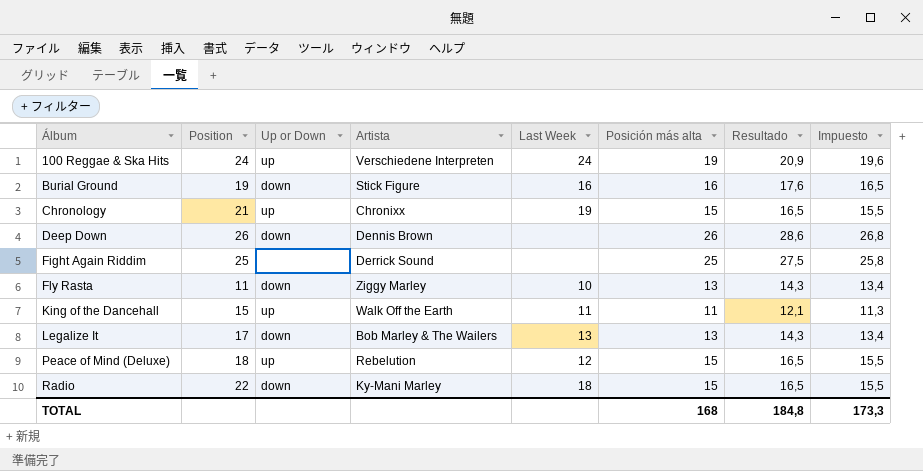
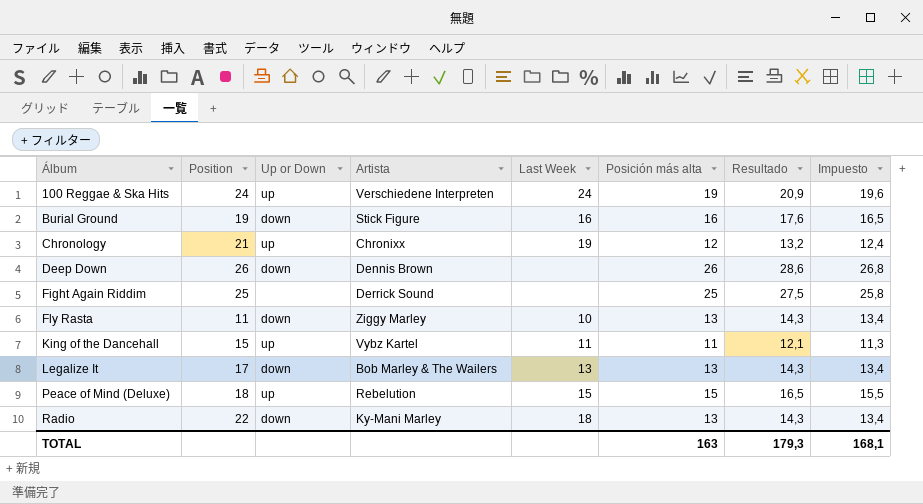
Chronology | Posición más alta: 15 -> 12
Chronology | Resultado: 16,5 -> 13,2
Chronology | Impuesto: 15,5 -> 12,4
King of the Dancehall | Artista: Walk Off the Earth -> Vybz Kartel
Peace of Mind (Deluxe) | Last Week: 12 -> 15
Radio | Posición más alta: 15 -> 13
Radio | Resultado: 16,5 -> 14,3
Radio | Impuesto: 15,5 -> 13,4
TOTAL | Posición más alta: 168 -> 163
TOTAL | Resultado: 184,8 -> 179,3
TOTAL | Impuesto: 173,3 -> 168,1

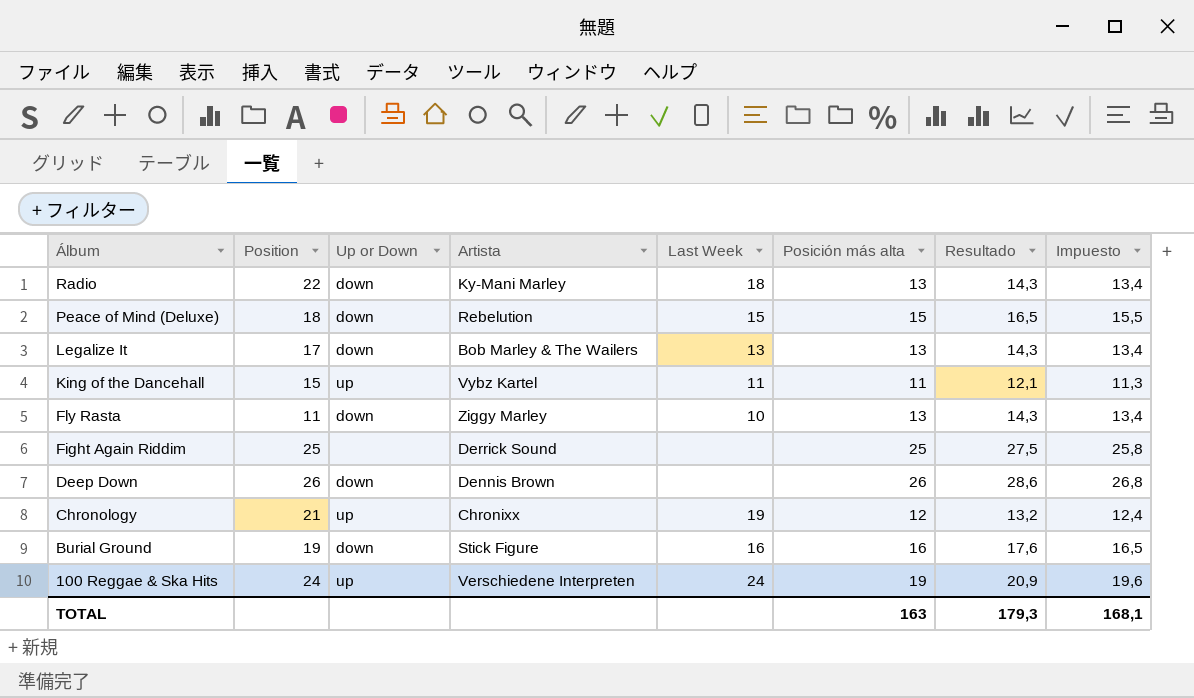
row order: Álbum ascending -> Álbum descending
Peace of Mind (Deluxe) | Up or Down: up -> down

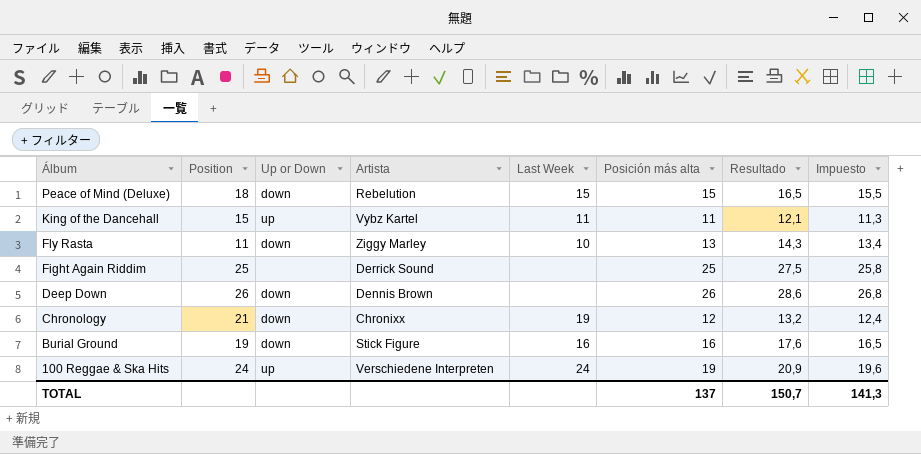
row Radio: 22 | down | Ky-Mani Marley | 18 | 13 | 14,3 | 13,4 -> none
row Legalize It: 17 | down | Bob Marley & The Wailers | 13 | 13 | 14,3 | 13,4 -> none
Chronology | Up or Down: up -> down
TOTAL | Posición más alta: 163 -> 137
TOTAL | Resultado: 179,3 -> 150,7
TOTAL | Impuesto: 168,1 -> 141,3

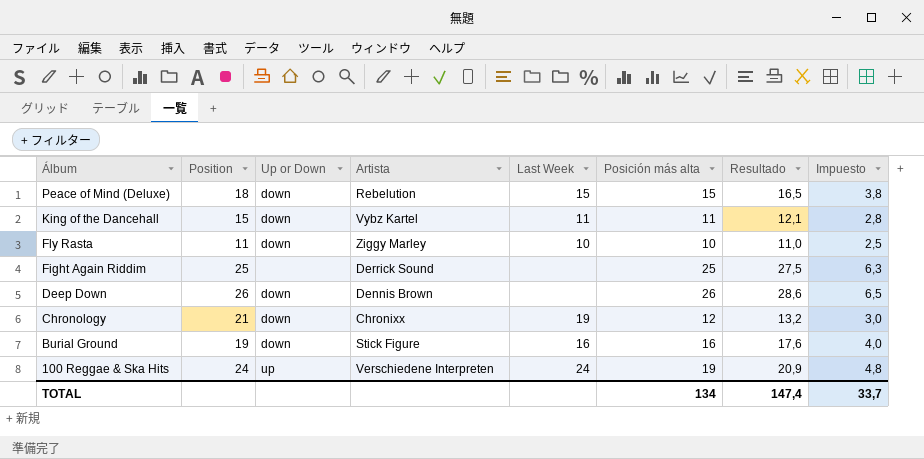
column Impuesto | formula: [Posición más alta] * 1,03 -> [Posición más alta] * 0,25
King of the Dancehall | Up or Down: up -> down
Fly Rasta | Posición más alta: 13 -> 10
Fly Rasta | Resultado: 14,3 -> 11,0
TOTAL | Posición más alta: 137 -> 134
TOTAL | Resultado: 150,7 -> 147,4
TOTAL | Impuesto: 141,3 -> 33,7

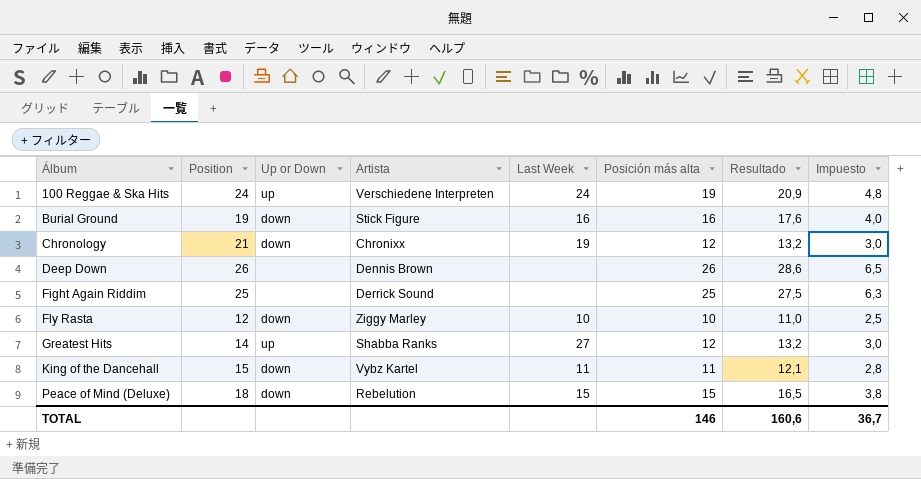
row order: Álbum descending -> Álbum ascending
Deep Down | Up or Down: down -> none
Fly Rasta | Position: 11 -> 12
row Greatest Hits: none -> 14 | up | Shabba Ranks | 27 | 12 | 13,2 | 3,0
TOTAL | Posición más alta: 134 -> 146
TOTAL | Resultado: 147,4 -> 160,6
TOTAL | Impuesto: 33,7 -> 36,7

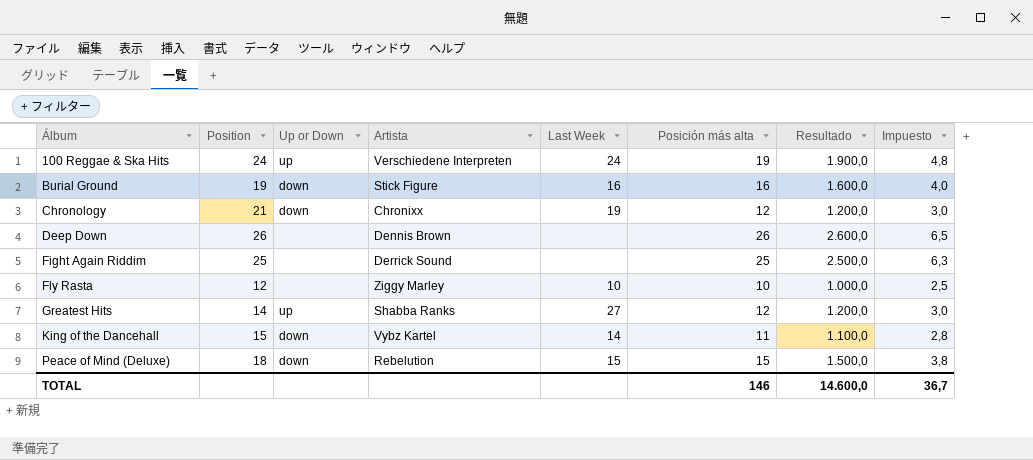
column Resultado | formula: [Posición más alta] * 1,1 -> [Posición más alta] * 100
Fly Rasta | Up or Down: down -> none
King of the Dancehall | Last Week: 11 -> 14
TOTAL | Resultado: 160,6 -> 14.600,0

